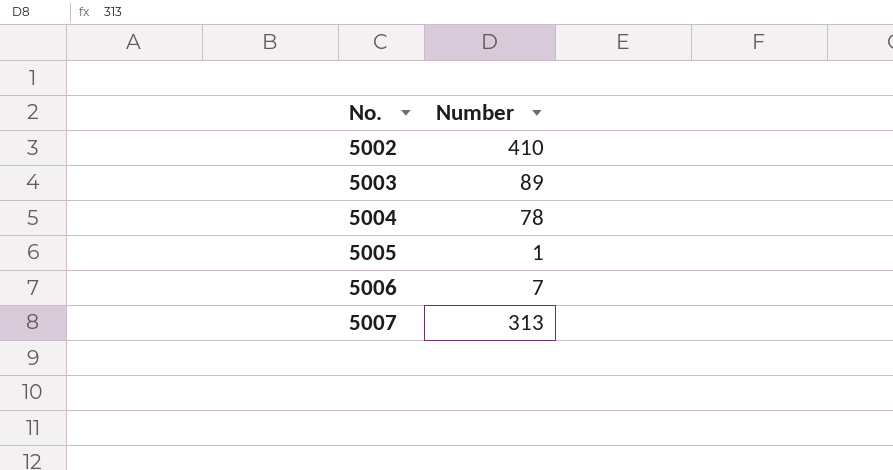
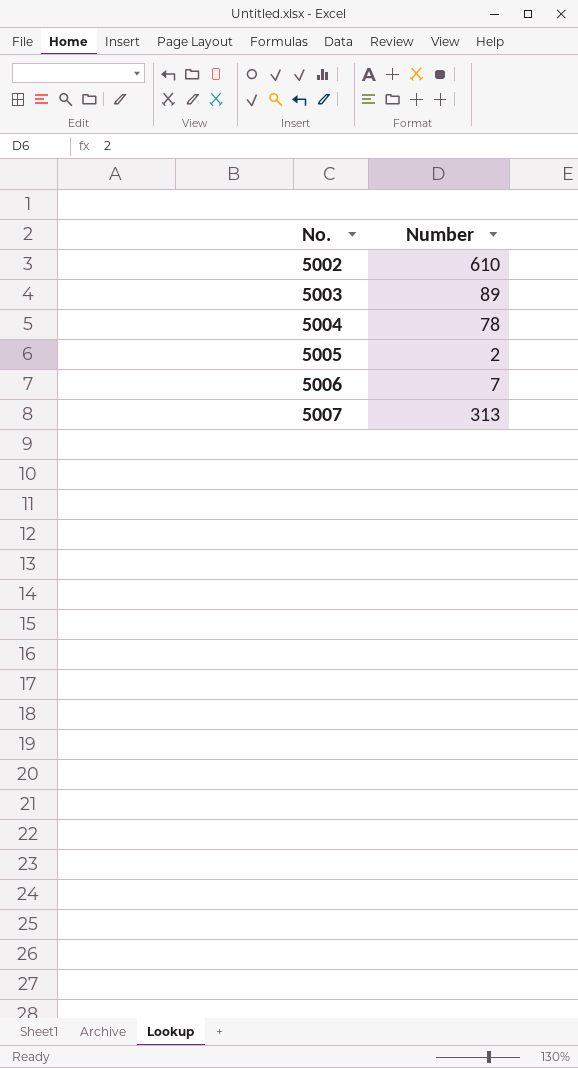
5002 | Number: 410 -> 610
5005 | Number: 1 -> 2

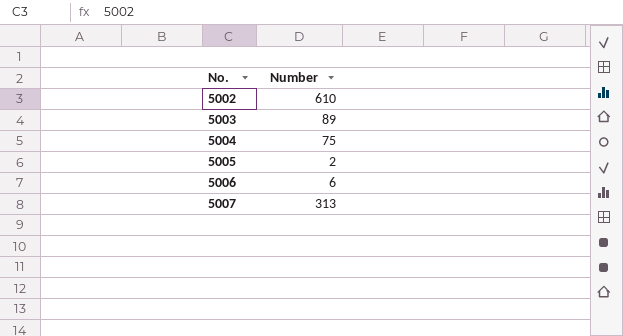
5004 | Number: 78 -> 75
5006 | Number: 7 -> 6

